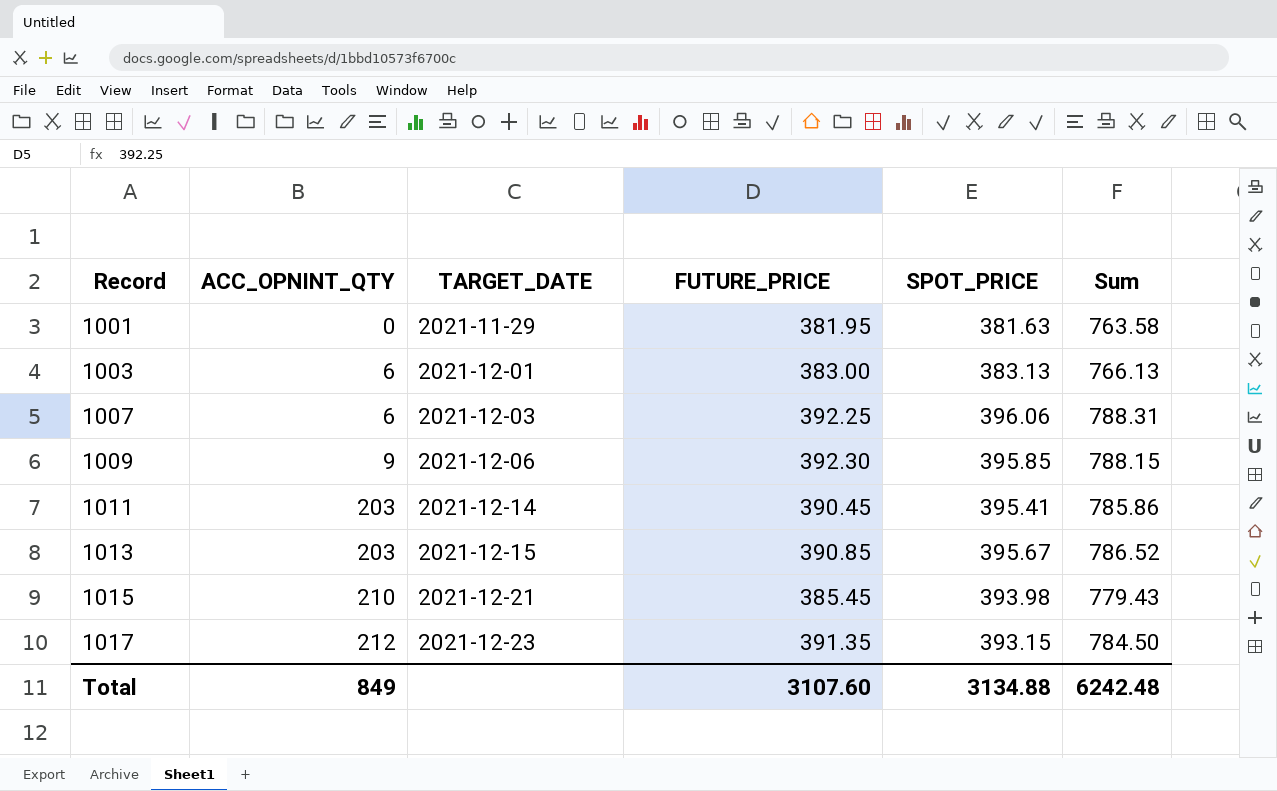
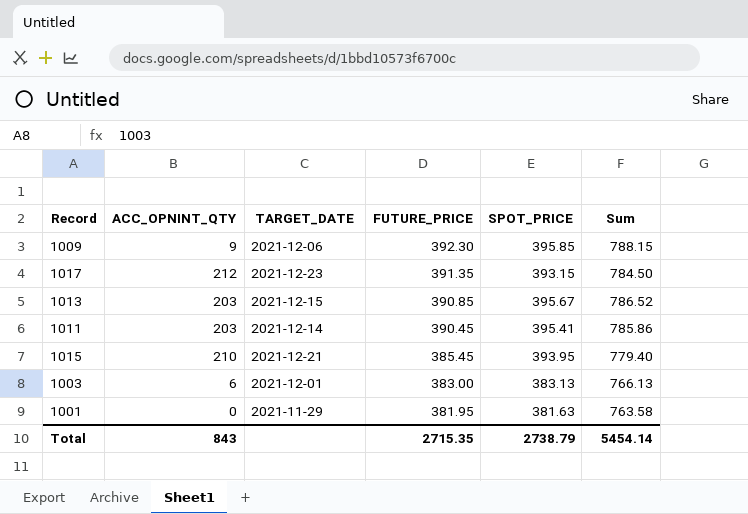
row order: Record ascending -> FUTURE_PRICE descending
row 1007: 6 | 2021-12-03 | 392.25 | 396.06 | 788.31 -> none
1015 | SPOT_PRICE: 393.98 -> 393.95
1015 | Sum: 779.43 -> 779.40
Total | ACC_OPNINT_QTY: 849 -> 843
Total | FUTURE_PRICE: 3107.60 -> 2715.35
Total | SPOT_PRICE: 3134.88 -> 2738.79
Total | Sum: 6242.48 -> 5454.14

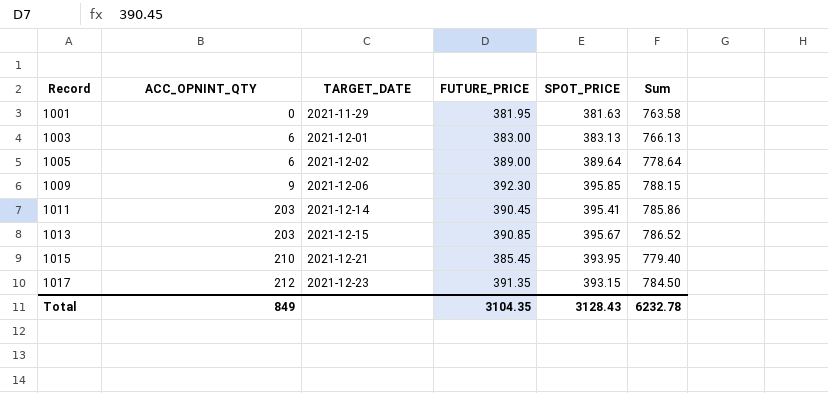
row order: FUTURE_PRICE descending -> Record ascending
row 1005: none -> 6 | 2021-12-02 | 389.00 | 389.64 | 778.64
Total | ACC_OPNINT_QTY: 843 -> 849
Total | FUTURE_PRICE: 2715.35 -> 3104.35
Total | SPOT_PRICE: 2738.79 -> 3128.43
Total | Sum: 5454.14 -> 6232.78

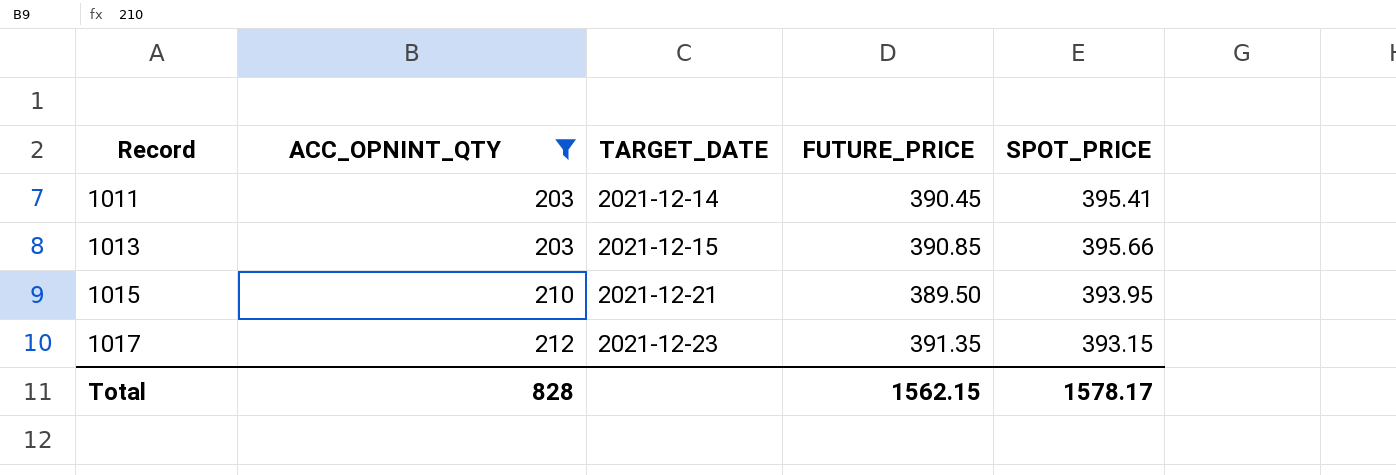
filter: none -> ACC_OPNINT_QTY >= 203
column Sum | formula: [FUTURE_PRICE] + [SPOT_PRICE] -> none
1013 | SPOT_PRICE: 395.67 -> 395.66
1015 | FUTURE_PRICE: 385.45 -> 389.50
Total | ACC_OPNINT_QTY: 849 -> 828
Total | FUTURE_PRICE: 3104.35 -> 1562.15
Total | SPOT_PRICE: 3128.43 -> 1578.17

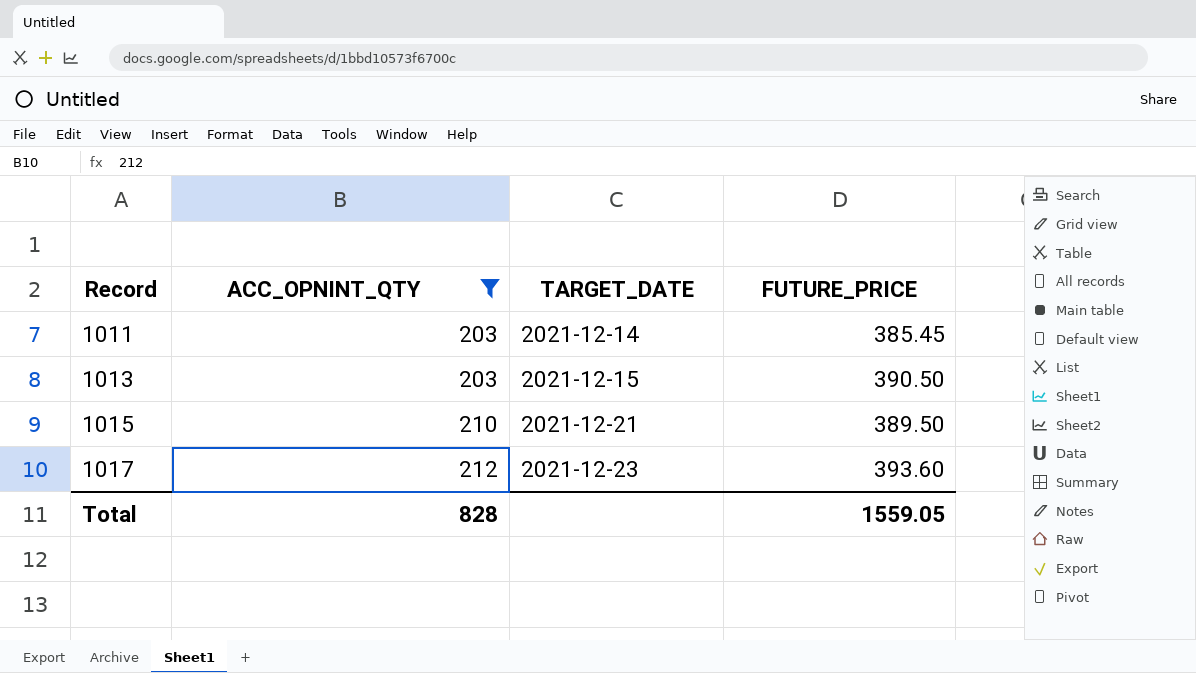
column SPOT_PRICE | position: 5 -> none
1011 | FUTURE_PRICE: 390.45 -> 385.45
1013 | FUTURE_PRICE: 390.85 -> 390.50
1017 | FUTURE_PRICE: 391.35 -> 393.60
Total | FUTURE_PRICE: 1562.15 -> 1559.05

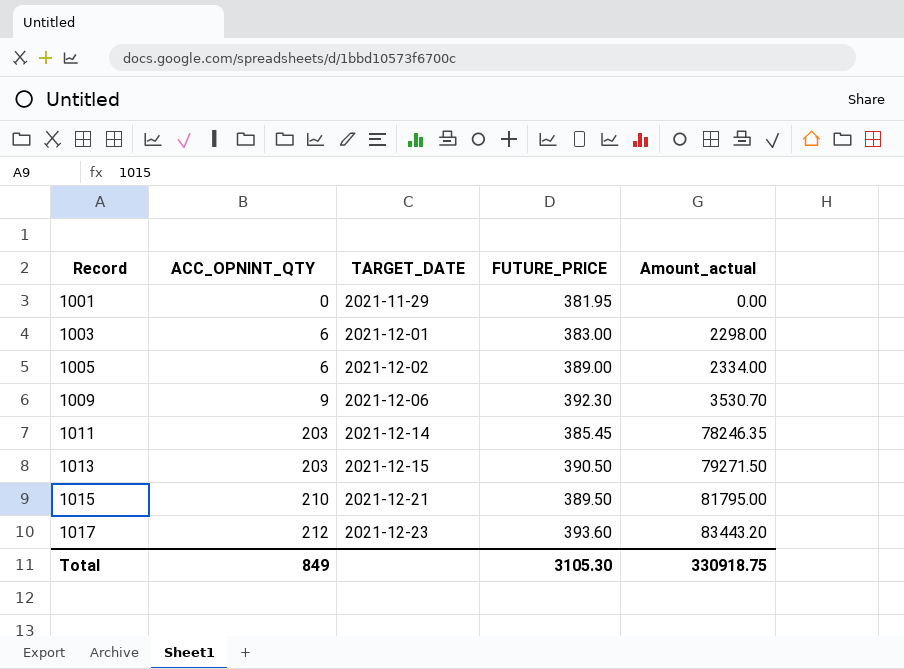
filter: ACC_OPNINT_QTY >= 203 -> none
column Amount_actual | formula: none -> [ACC_OPNINT_QTY] * [FUTURE_PRICE]
Total | ACC_OPNINT_QTY: 828 -> 849
Total | FUTURE_PRICE: 1559.05 -> 3105.30

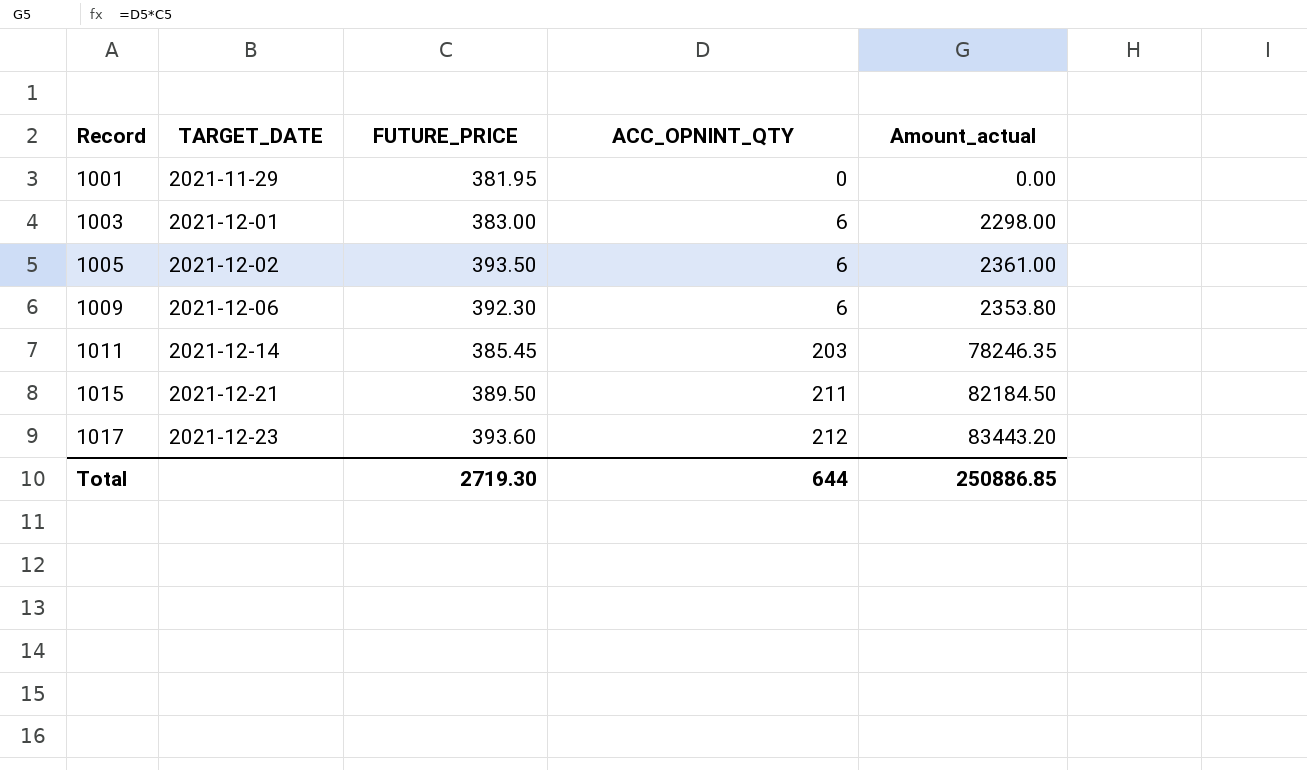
column ACC_OPNINT_QTY | position: 2 -> 4
row 1013: 203 | 2021-12-15 | 390.50 | 79271.50 -> none
1005 | FUTURE_PRICE: 389.00 -> 393.50
1005 | Amount_actual: 2334.00 -> 2361.00
1009 | ACC_OPNINT_QTY: 9 -> 6
1009 | Amount_actual: 3530.70 -> 2353.80
1015 | ACC_OPNINT_QTY: 210 -> 211
1015 | Amount_actual: 81795.00 -> 82184.50
Total | FUTURE_PRICE: 3105.30 -> 2719.30
Total | ACC_OPNINT_QTY: 849 -> 644
Total | Amount_actual: 330918.75 -> 250886.85

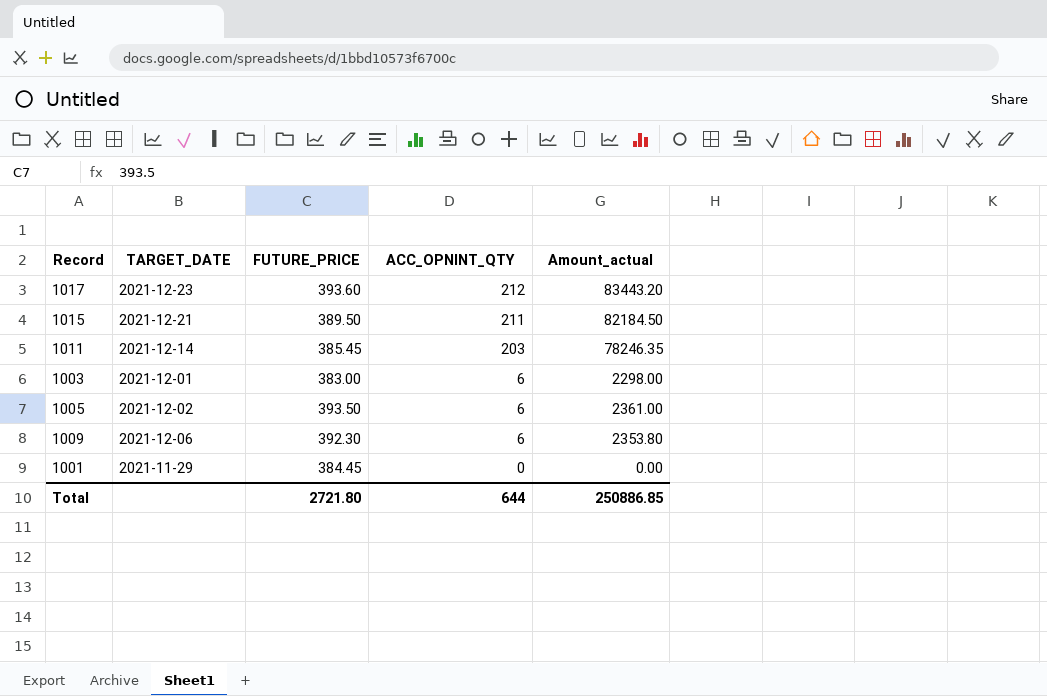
row order: Record ascending -> ACC_OPNINT_QTY descending
1001 | FUTURE_PRICE: 381.95 -> 384.45
Total | FUTURE_PRICE: 2719.30 -> 2721.80

